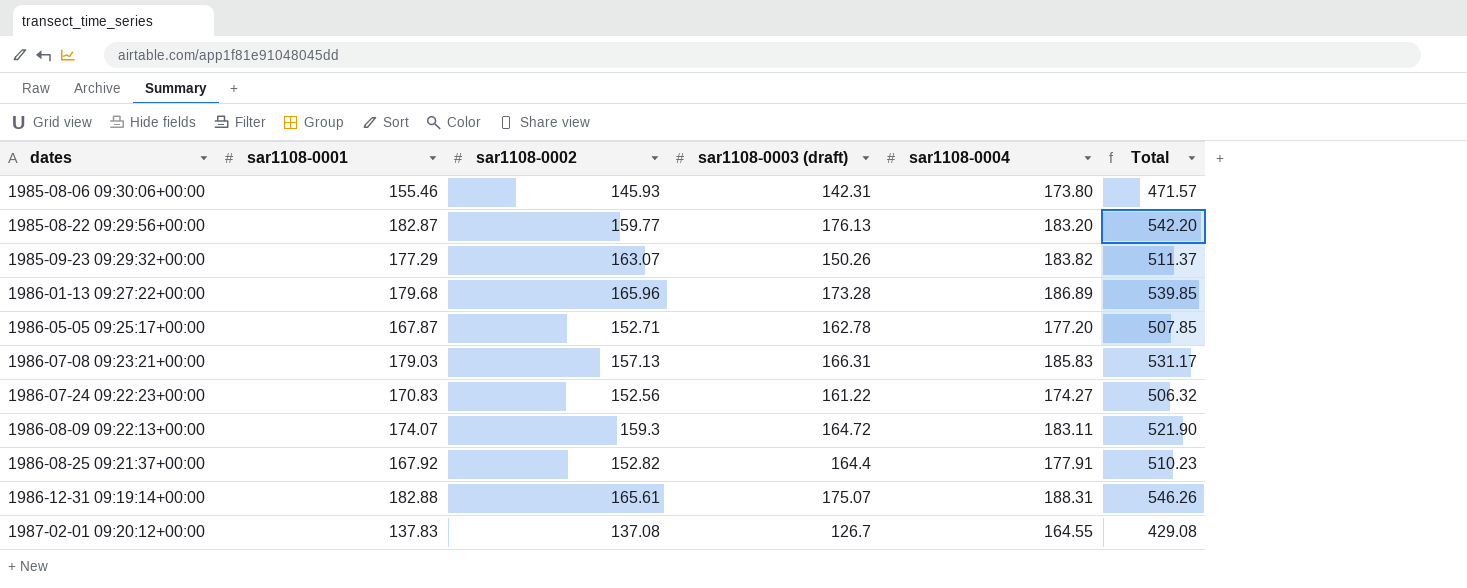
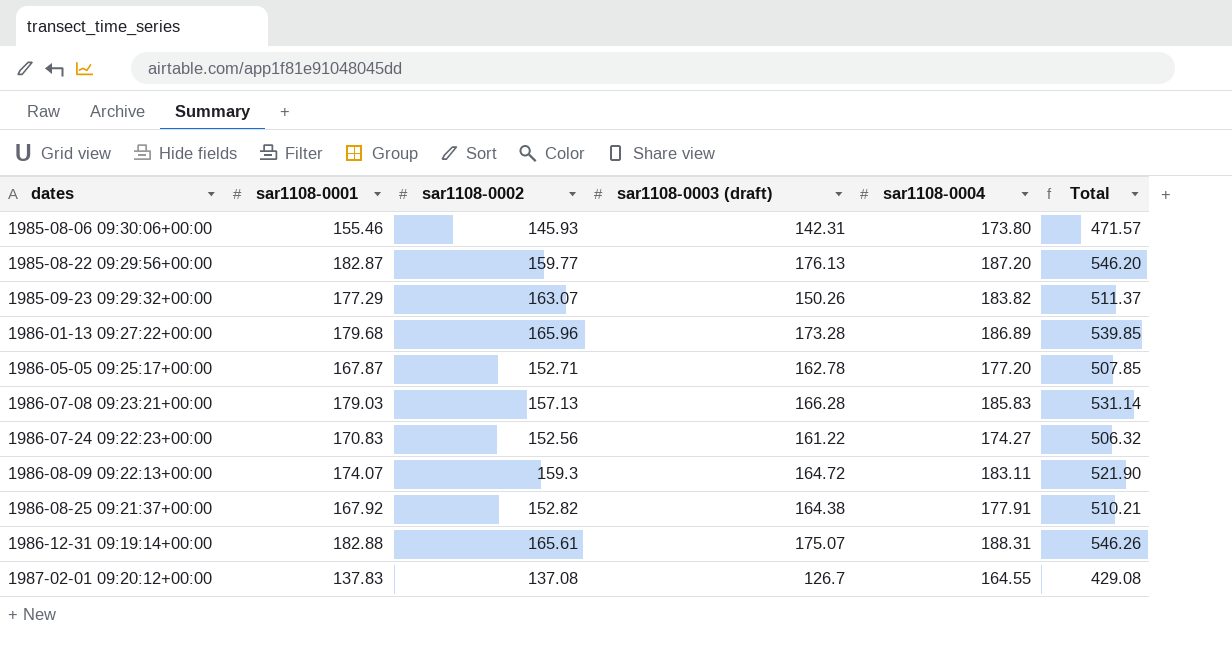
1985-08-22 09:29:56+00:00 | sar1108-0004: 183.20 -> 187.20
1985-08-22 09:29:56+00:00 | Total: 542.20 -> 546.20
1986-07-08 09:23:21+00:00 | sar1108-0003 (draft): 166.31 -> 166.28
1986-07-08 09:23:21+00:00 | Total: 531.17 -> 531.14
1986-08-25 09:21:37+00:00 | sar1108-0003 (draft): 164.4 -> 164.38
1986-08-25 09:21:37+00:00 | Total: 510.23 -> 510.21

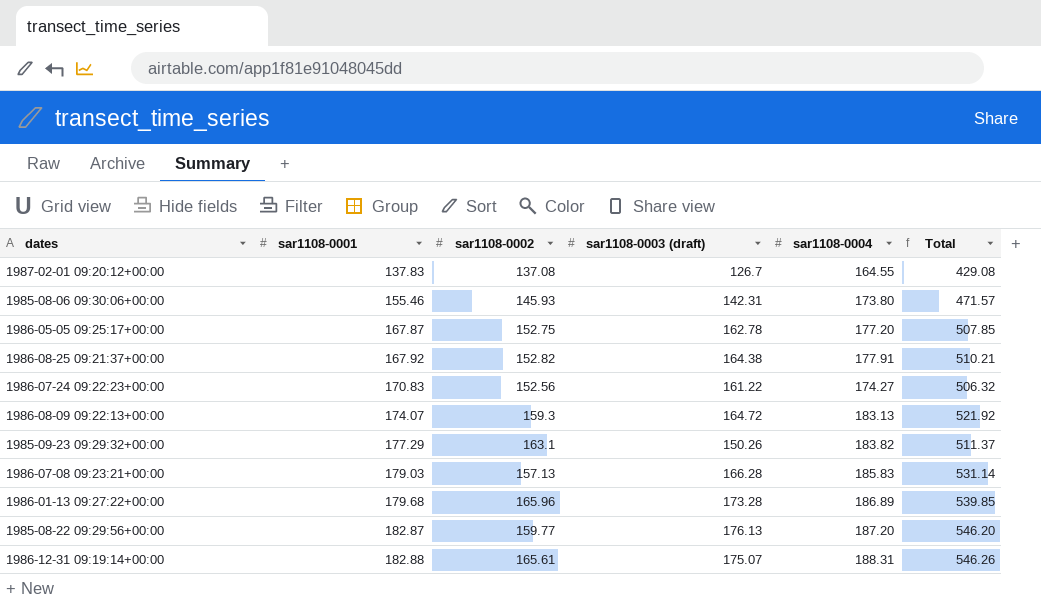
row order: dates ascending -> sar1108-0001 ascending
1986-05-05 09:25:17+00:00 | sar1108-0002: 152.71 -> 152.75
1986-08-09 09:22:13+00:00 | sar1108-0004: 183.11 -> 183.13
1986-08-09 09:22:13+00:00 | Total: 521.90 -> 521.92
1985-09-23 09:29:32+00:00 | sar1108-0002: 163.07 -> 163.1

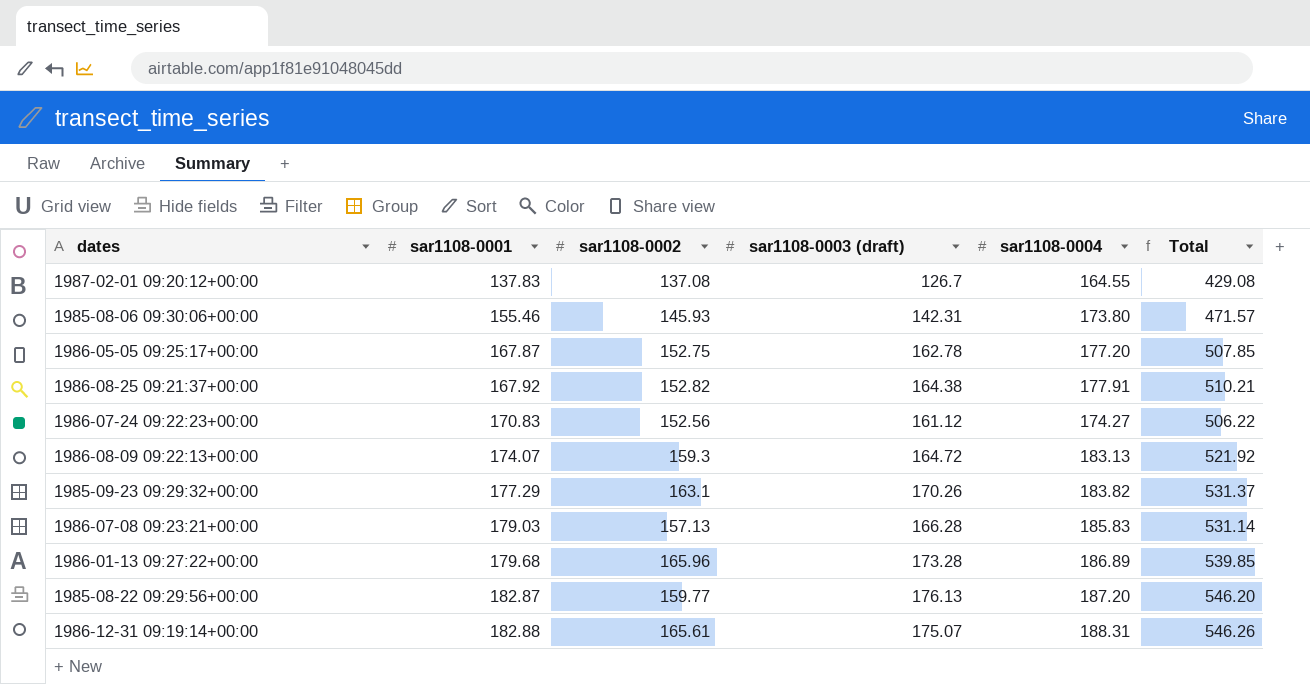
1986-07-24 09:22:23+00:00 | sar1108-0003 (draft): 161.22 -> 161.12
1986-07-24 09:22:23+00:00 | Total: 506.32 -> 506.22
1985-09-23 09:29:32+00:00 | sar1108-0003 (draft): 150.26 -> 170.26
1985-09-23 09:29:32+00:00 | Total: 511.37 -> 531.37

